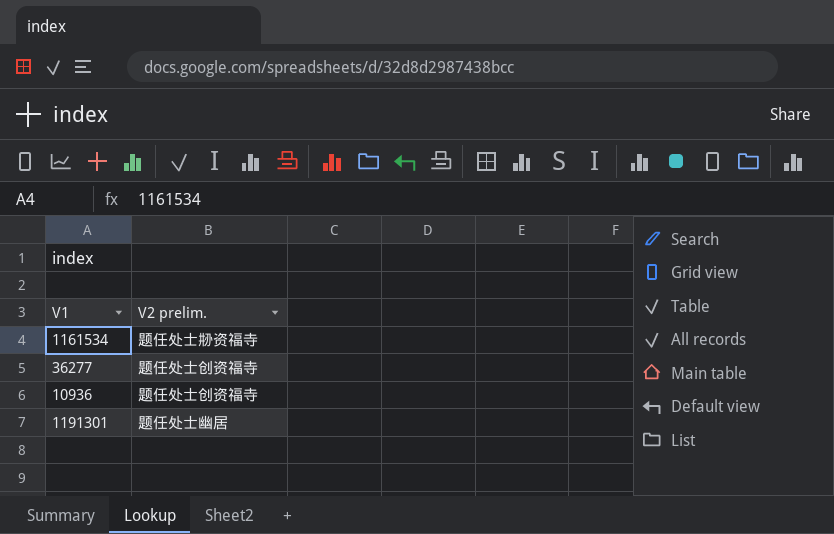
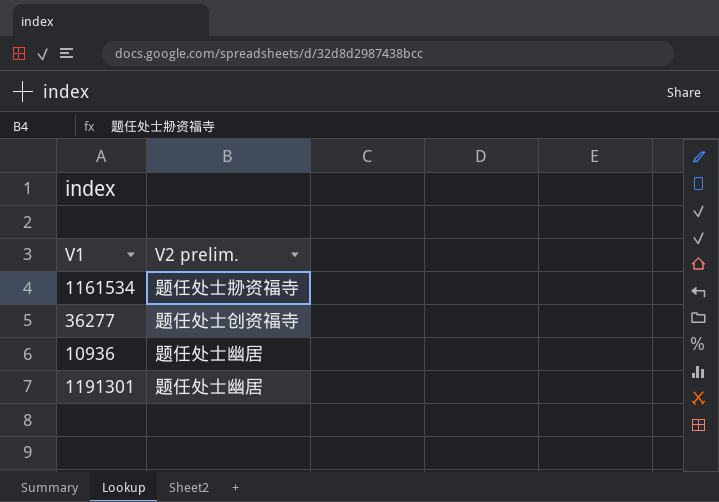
10936 | V2 prelim.: 题任处士创资福寺 -> 题任处士幽居

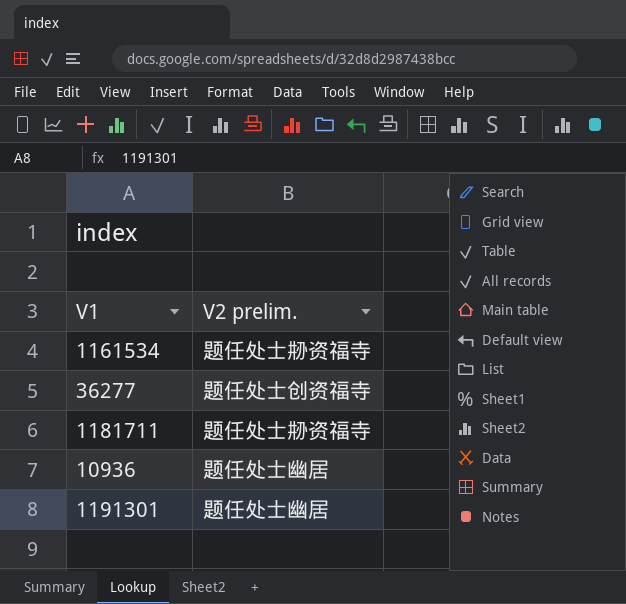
row 1181711: none -> 题任处士刱资福寺

